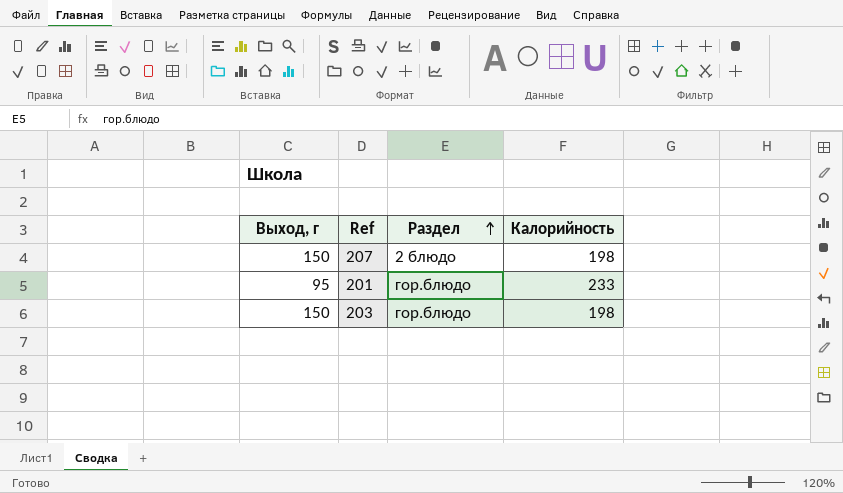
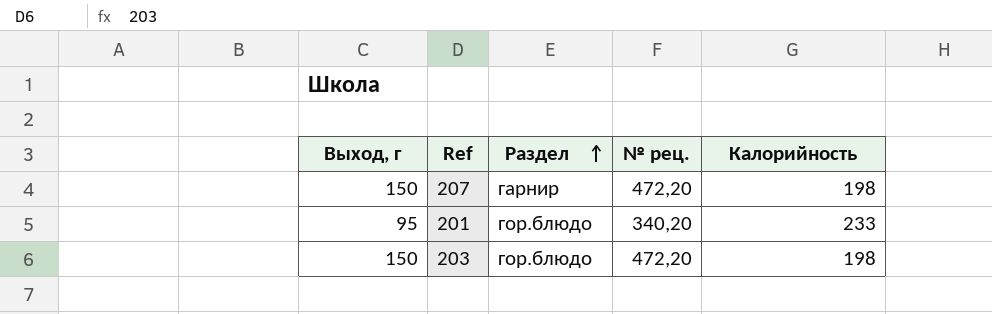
column № рец. | position: none -> 4
207 | Раздел: 2 блюдо -> гарнир

